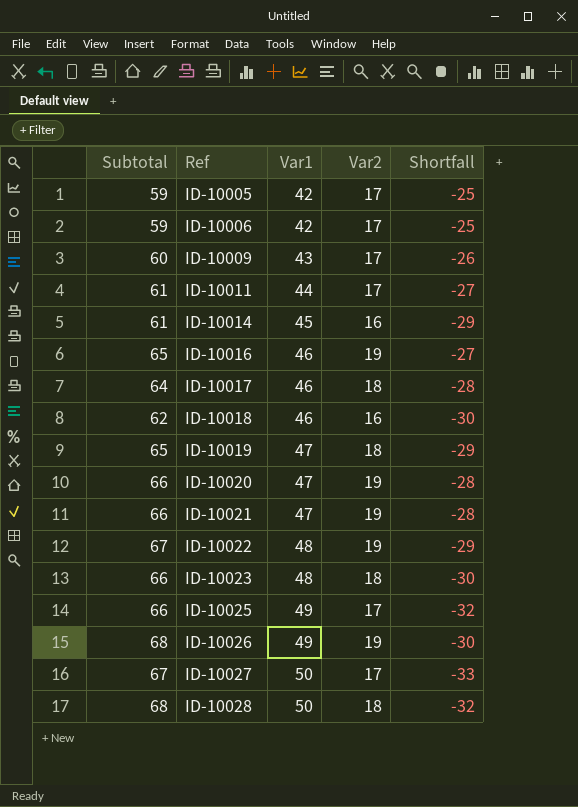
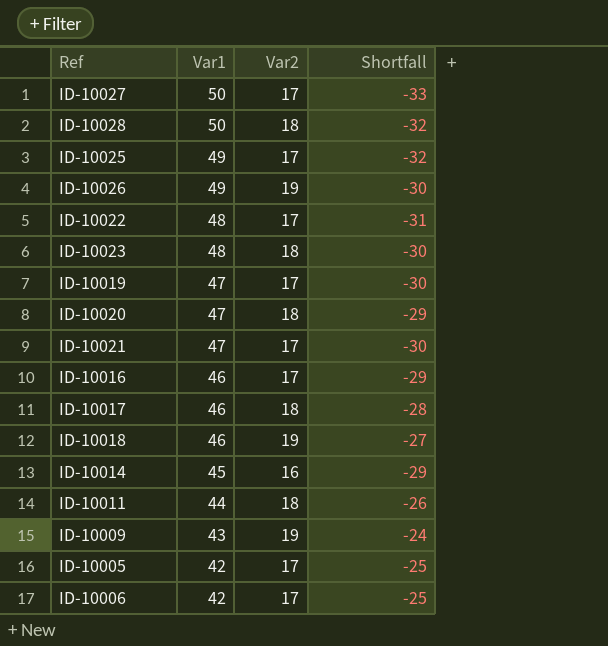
row order: Ref ascending -> Var1 descending
column Subtotal | formula: [Var1] + [Var2] -> none
ID-10022 | Var2: 19 -> 17
ID-10022 | Shortfall: -29 -> -31
ID-10019 | Var2: 18 -> 17
ID-10019 | Shortfall: -29 -> -30
ID-10020 | Var2: 19 -> 18
ID-10020 | Shortfall: -28 -> -29
ID-10021 | Var2: 19 -> 17
ID-10021 | Shortfall: -28 -> -30
ID-10016 | Var2: 19 -> 17
ID-10016 | Shortfall: -27 -> -29
ID-10018 | Var2: 16 -> 19
ID-10018 | Shortfall: -30 -> -27
ID-10011 | Var2: 17 -> 18
ID-10011 | Shortfall: -27 -> -26
ID-10009 | Var2: 17 -> 19
ID-10009 | Shortfall: -26 -> -24

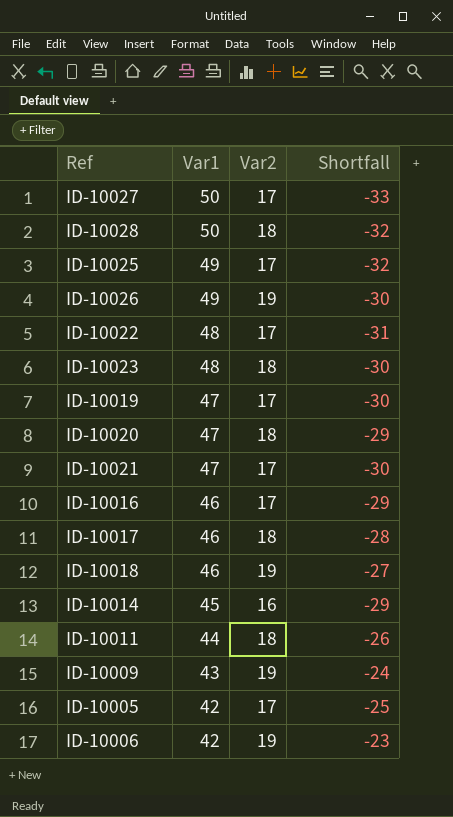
ID-10006 | Var2: 17 -> 19
ID-10006 | Shortfall: -25 -> -23

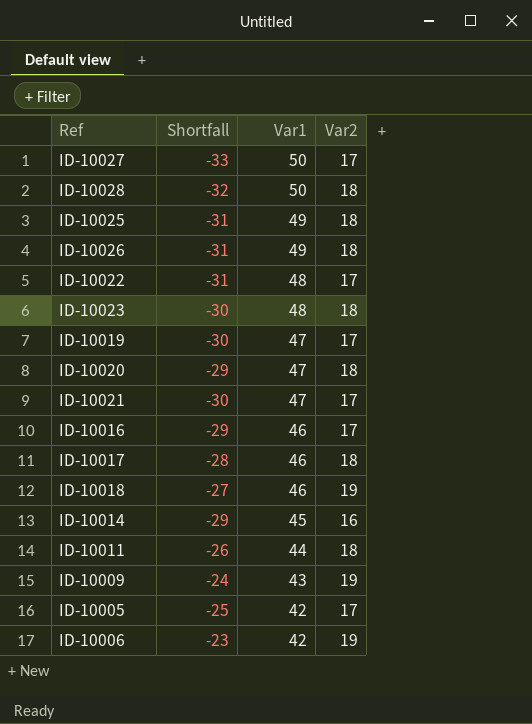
column Shortfall | position: 4 -> 2
ID-10025 | Shortfall: -32 -> -31
ID-10025 | Var2: 17 -> 18
ID-10026 | Shortfall: -30 -> -31
ID-10026 | Var2: 19 -> 18

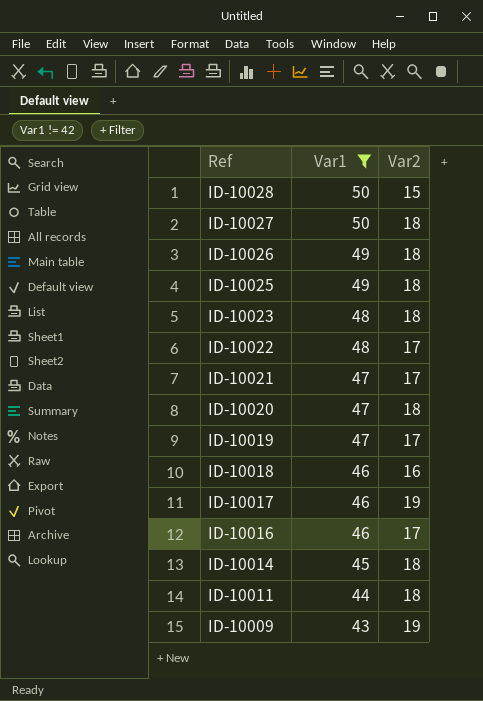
filter: none -> Var1 != 42
row order: Var1 descending -> Ref descending
column Shortfall | formula: [Var2] - [Var1] -> none
ID-10028 | Var2: 18 -> 15
ID-10027 | Var2: 17 -> 18
ID-10018 | Var2: 19 -> 16
ID-10017 | Var2: 18 -> 19
ID-10014 | Var2: 16 -> 18

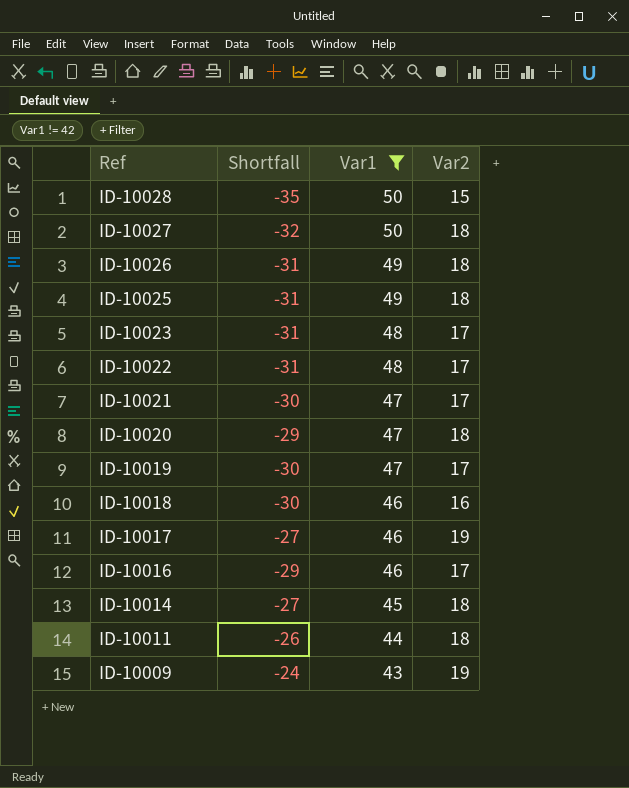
column Shortfall | formula: none -> [Var2] - [Var1]
ID-10023 | Var2: 18 -> 17

